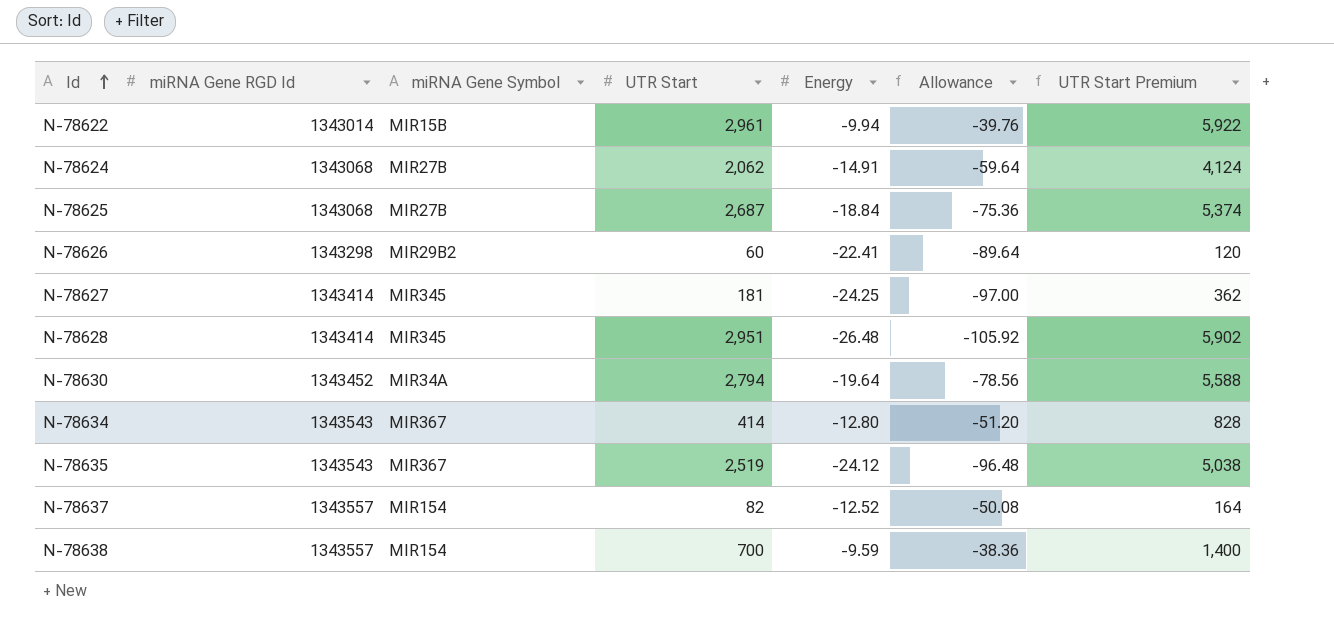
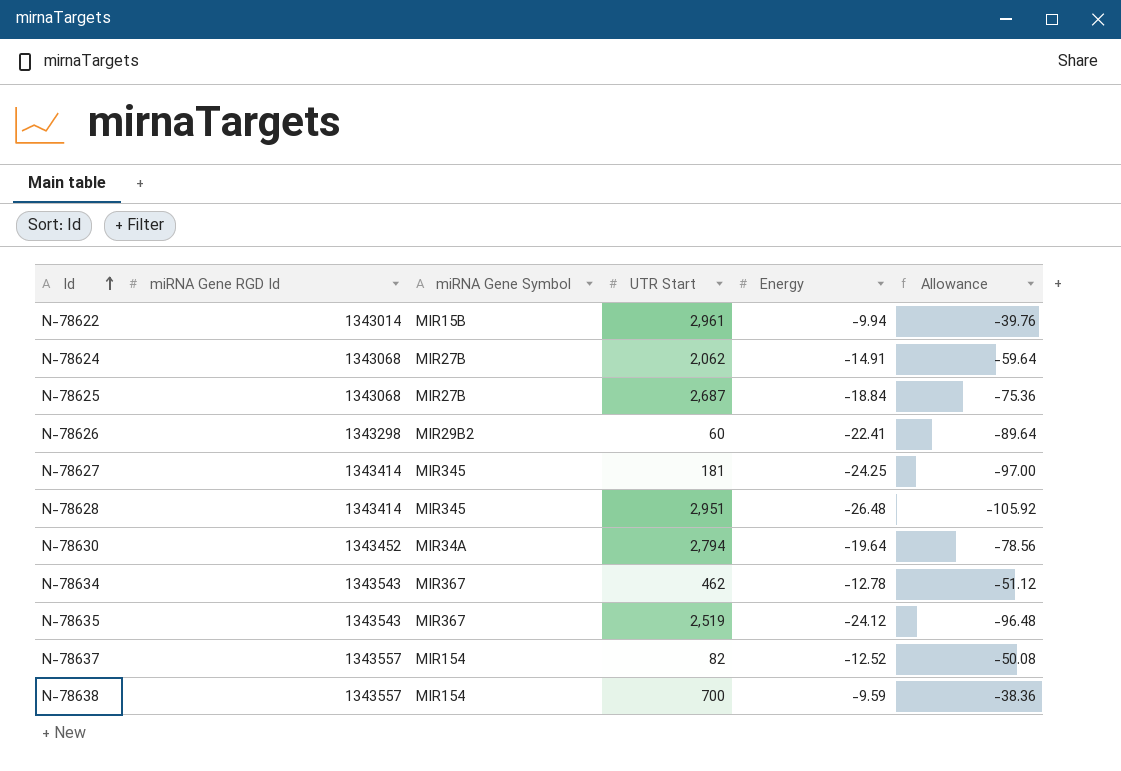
column UTR Start Premium | formula: [UTR Start] * 2 -> none
N-78634 | UTR Start: 414 -> 462
N-78634 | Energy: -12.80 -> -12.78
N-78634 | Allowance: -51.20 -> -51.12

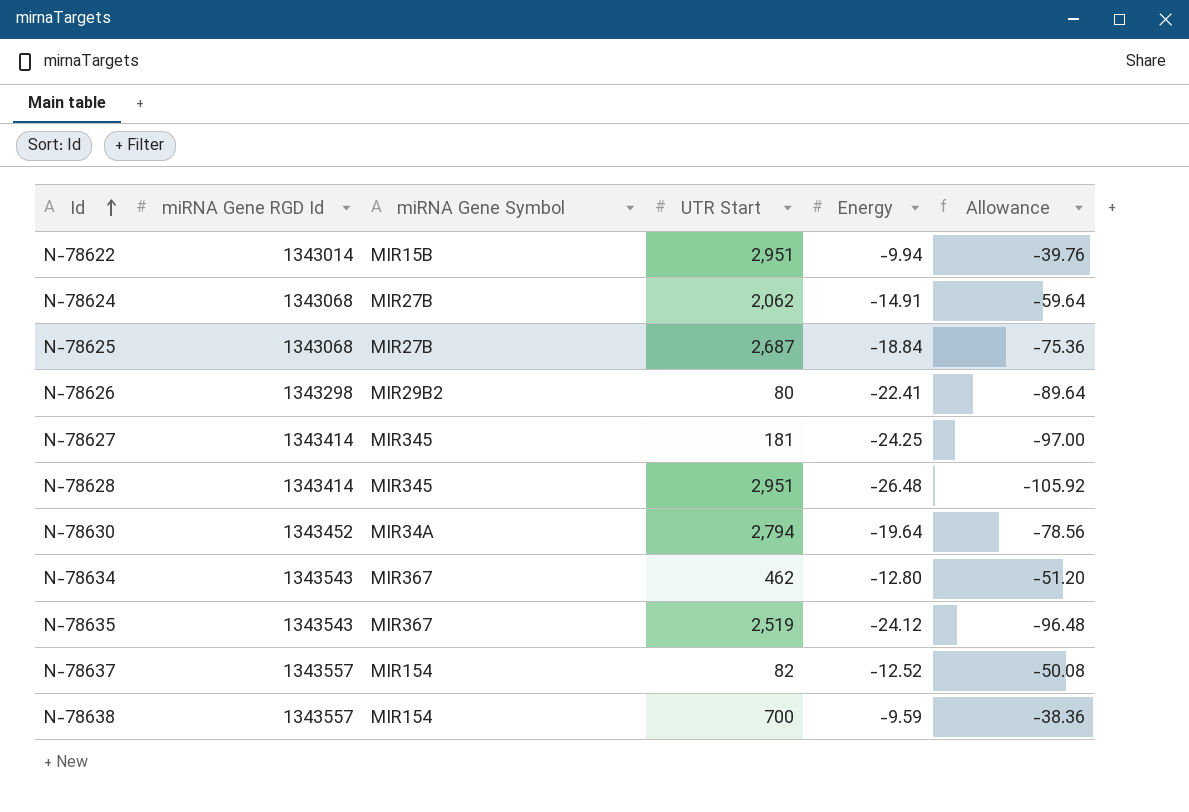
N-78622 | UTR Start: 2,961 -> 2,951
N-78626 | UTR Start: 60 -> 80
N-78634 | Energy: -12.78 -> -12.80
N-78634 | Allowance: -51.12 -> -51.20

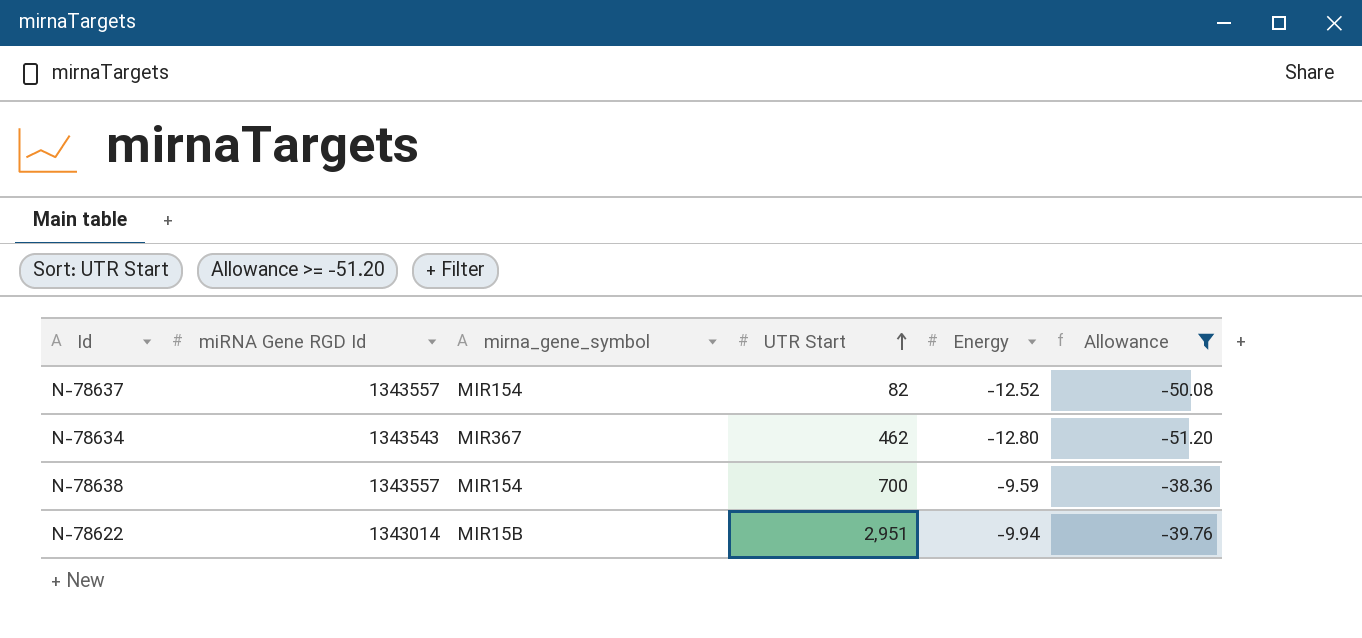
filter: none -> Allowance >= -51.20
row order: Id ascending -> UTR Start ascending
column name: miRNA Gene Symbol -> mirna_gene_symbol

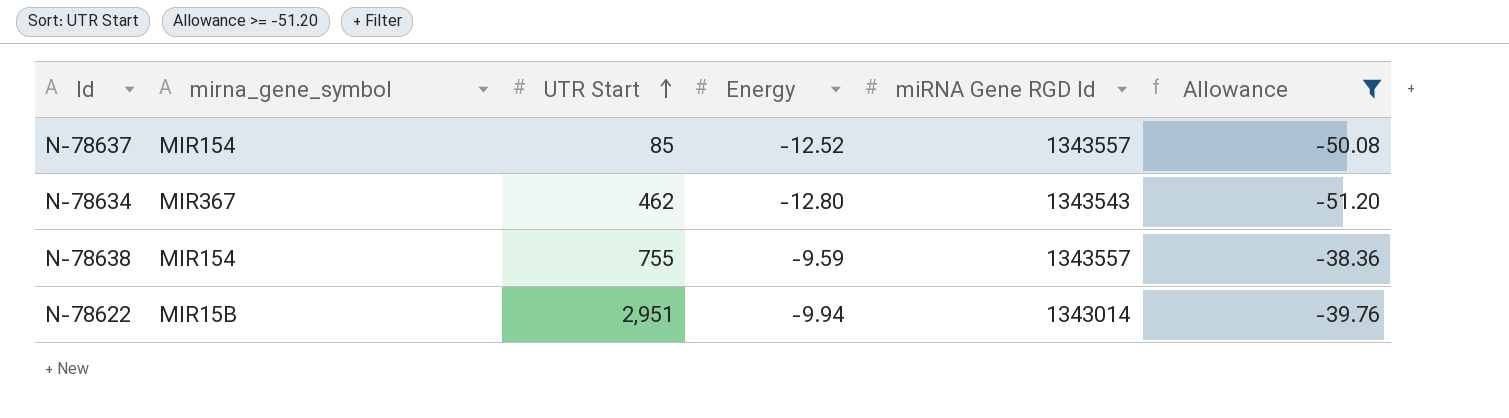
column miRNA Gene RGD Id | position: 2 -> 5
N-78637 | UTR Start: 82 -> 85
N-78638 | UTR Start: 700 -> 755

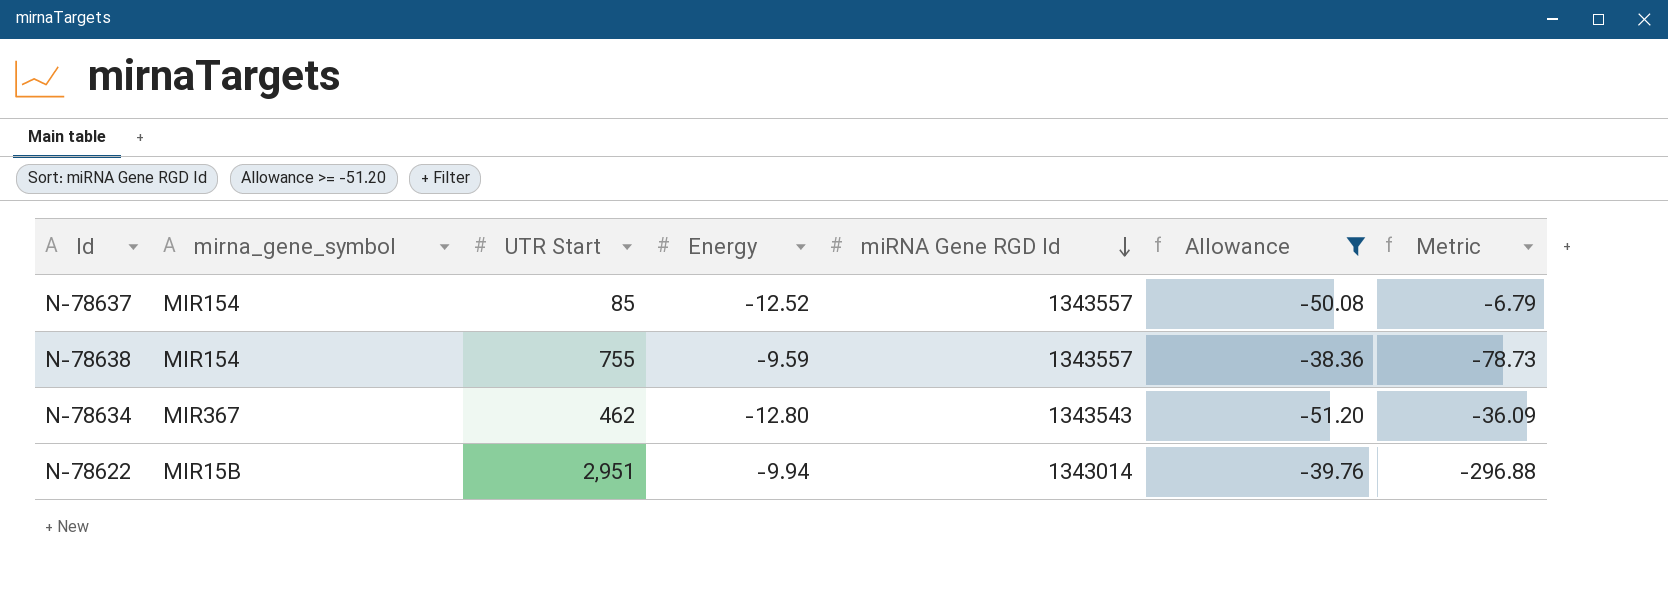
row order: UTR Start ascending -> miRNA Gene RGD Id descending
column Metric | formula: none -> [UTR Start] / [Energy]

